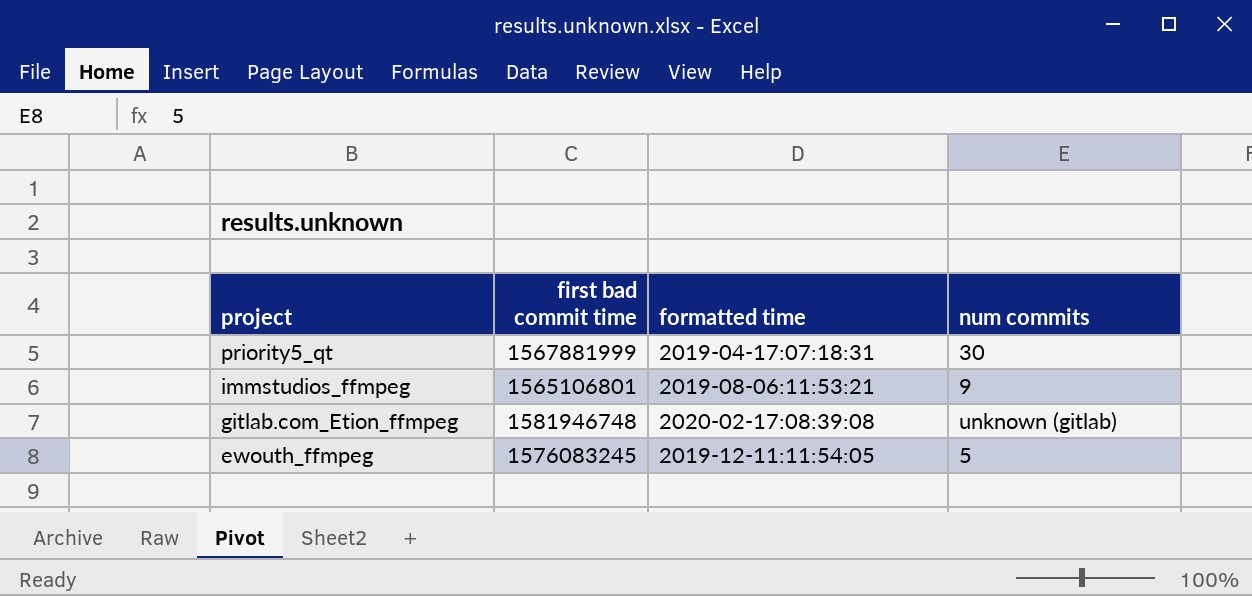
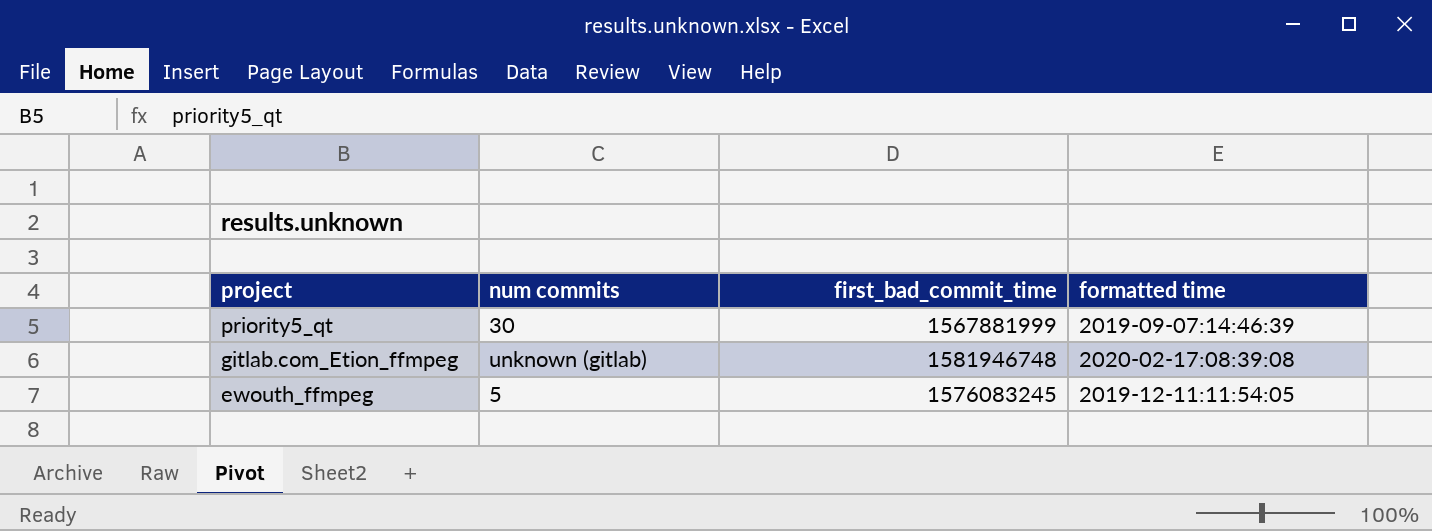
column num commits | position: 4 -> 2
column name: first bad commit time -> first_bad_commit_time
row immstudios_ffmpeg: 1565106801 | 2019-08-06:11:53:21 | 9 -> none
priority5_qt | formatted time: 2019-04-17:07:18:31 -> 2019-09-07:14:46:39

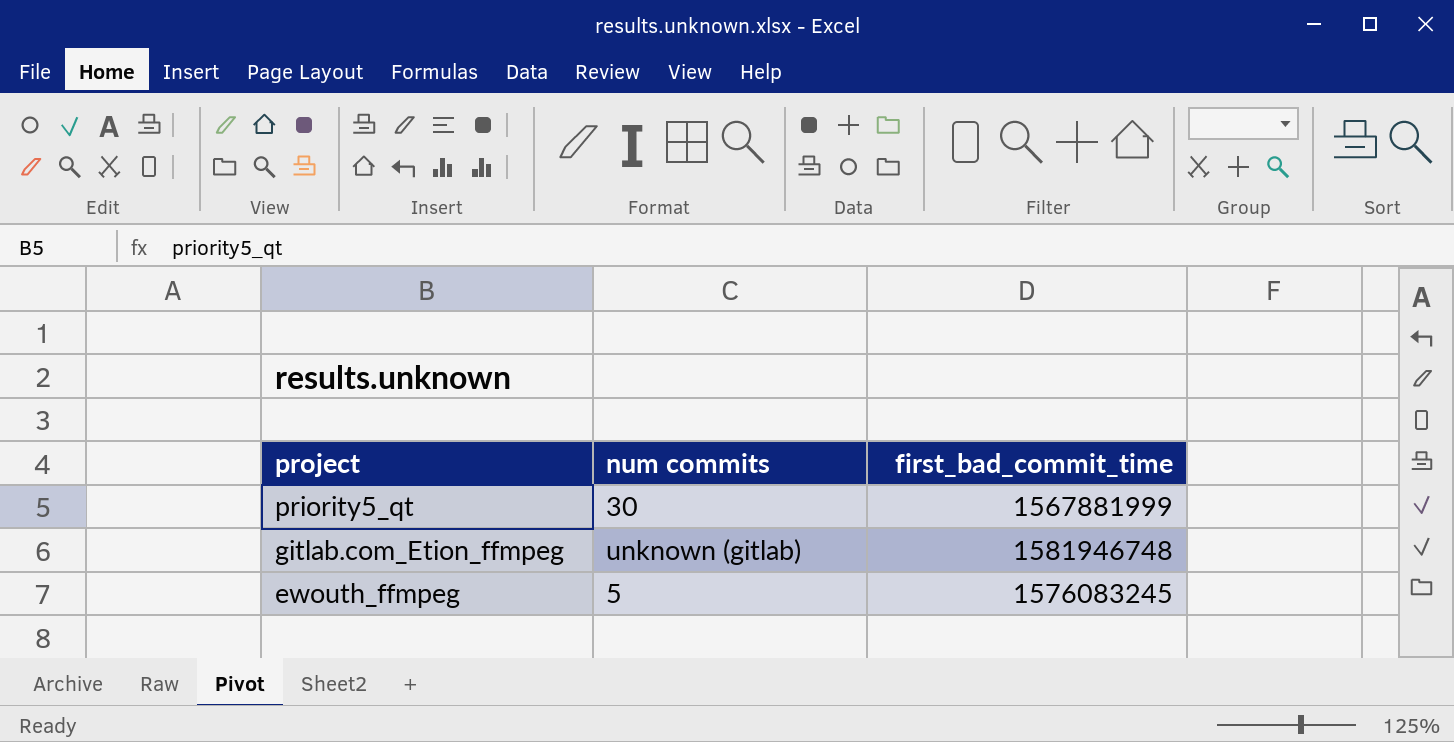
column formatted time | position: 4 -> none

